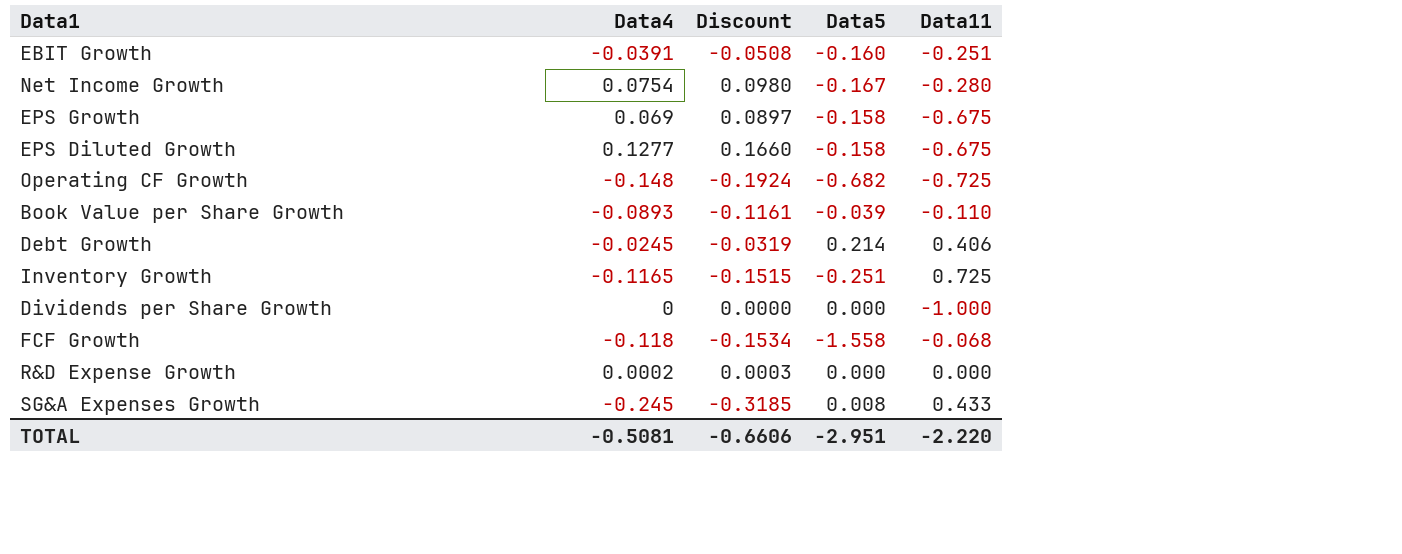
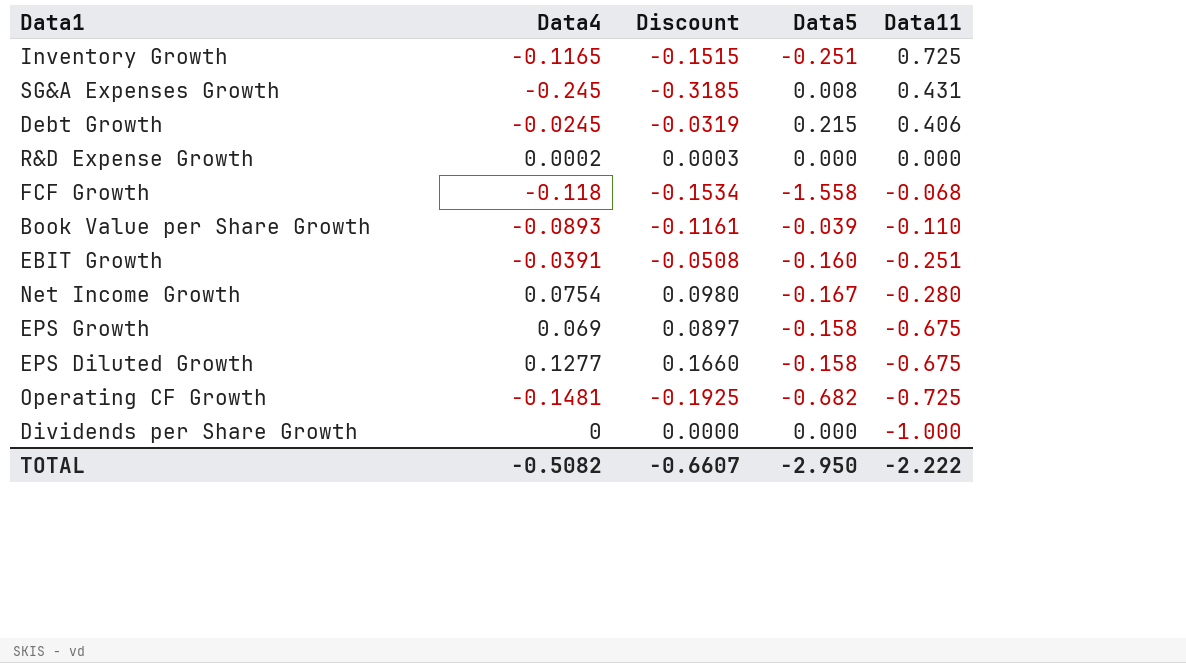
row order: none -> Data11 descending
SG&A Expenses Growth | Data11: 0.433 -> 0.431
Debt Growth | Data5: 0.214 -> 0.215
Operating CF Growth | Data4: -0.148 -> -0.1481
Operating CF Growth | Discount: -0.1924 -> -0.1925
TOTAL | Data4: -0.5081 -> -0.5082
TOTAL | Discount: -0.6606 -> -0.6607
TOTAL | Data5: -2.951 -> -2.950
TOTAL | Data11: -2.220 -> -2.222

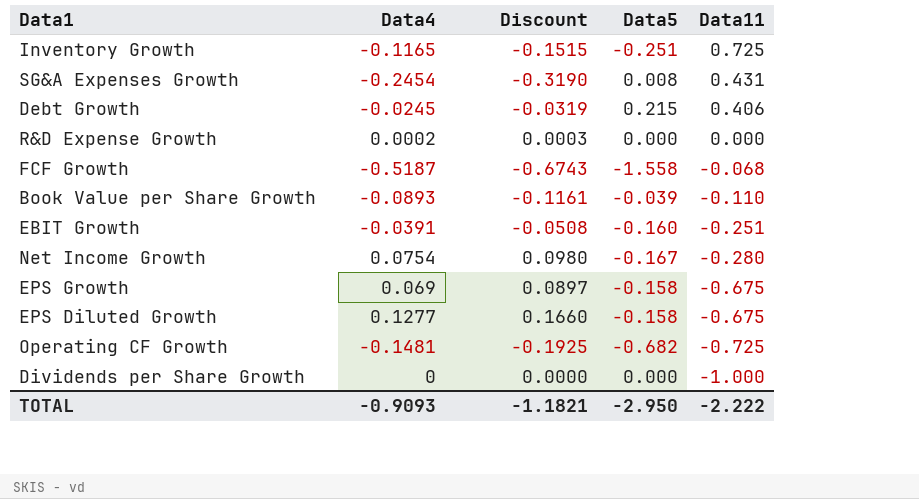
SG&A Expenses Growth | Data4: -0.245 -> -0.2454
SG&A Expenses Growth | Discount: -0.3185 -> -0.3190
FCF Growth | Data4: -0.118 -> -0.5187
FCF Growth | Discount: -0.1534 -> -0.6743
TOTAL | Data4: -0.5082 -> -0.9093
TOTAL | Discount: -0.6607 -> -1.1821

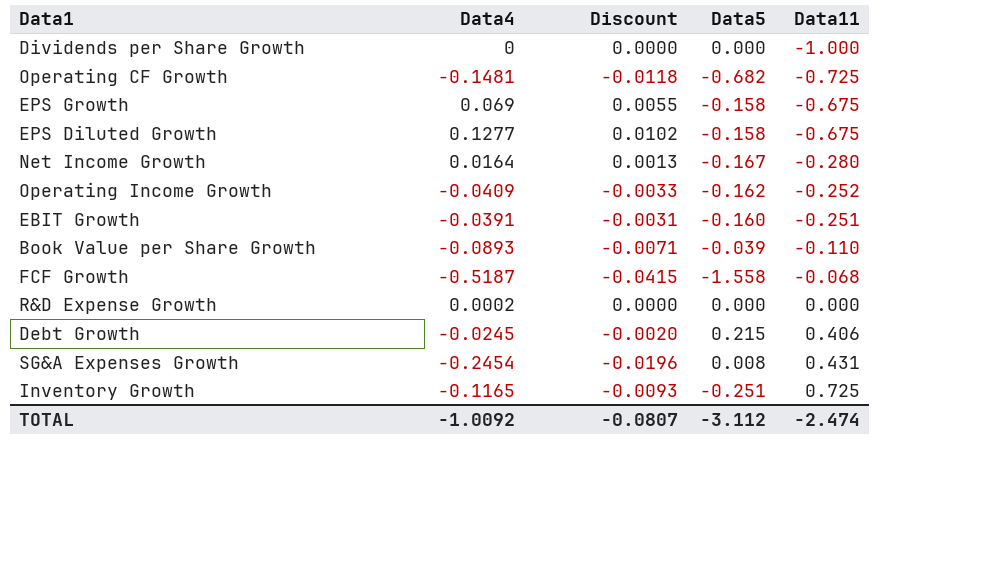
row order: Data11 descending -> Data11 ascending
column Discount | formula: [Data4] * 1.3 -> [Data4] * 0.08
Net Income Growth | Data4: 0.0754 -> 0.0164
row Operating Income Growth: none -> -0.0409 | -0.0033 | -0.162 | -0.252
TOTAL | Data4: -0.9093 -> -1.0092
TOTAL | Discount: -1.1821 -> -0.0807
TOTAL | Data5: -2.950 -> -3.112
TOTAL | Data11: -2.222 -> -2.474

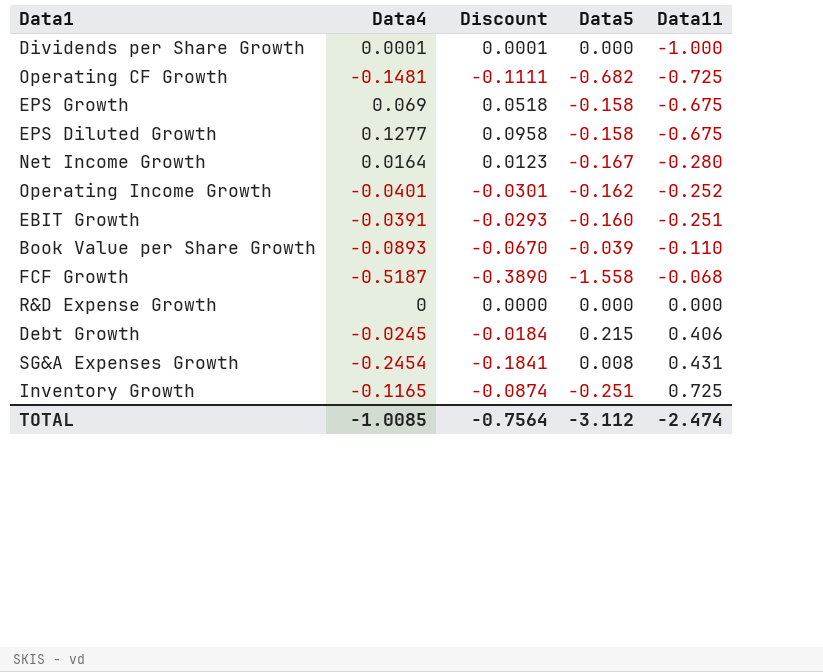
column Discount | formula: [Data4] * 0.08 -> [Data4] * 0.75
Dividends per Share Growth | Data4: 0 -> 0.0001
Operating Income Growth | Data4: -0.0409 -> -0.0401
R&D Expense Growth | Data4: 0.0002 -> 0
TOTAL | Data4: -1.0092 -> -1.0085
TOTAL | Discount: -0.0807 -> -0.7564

